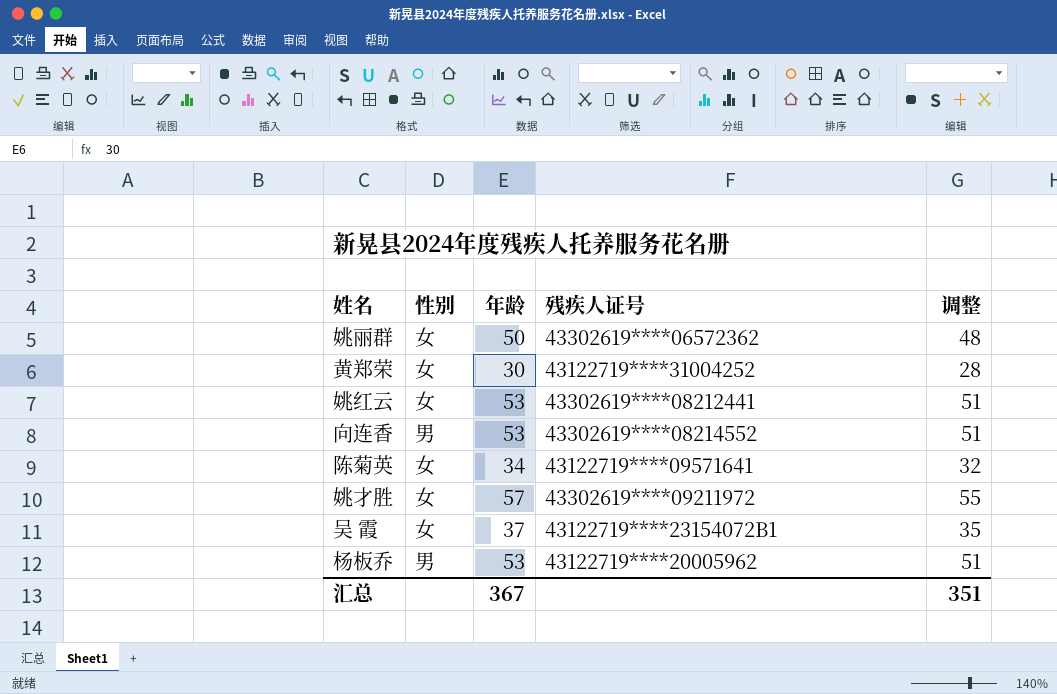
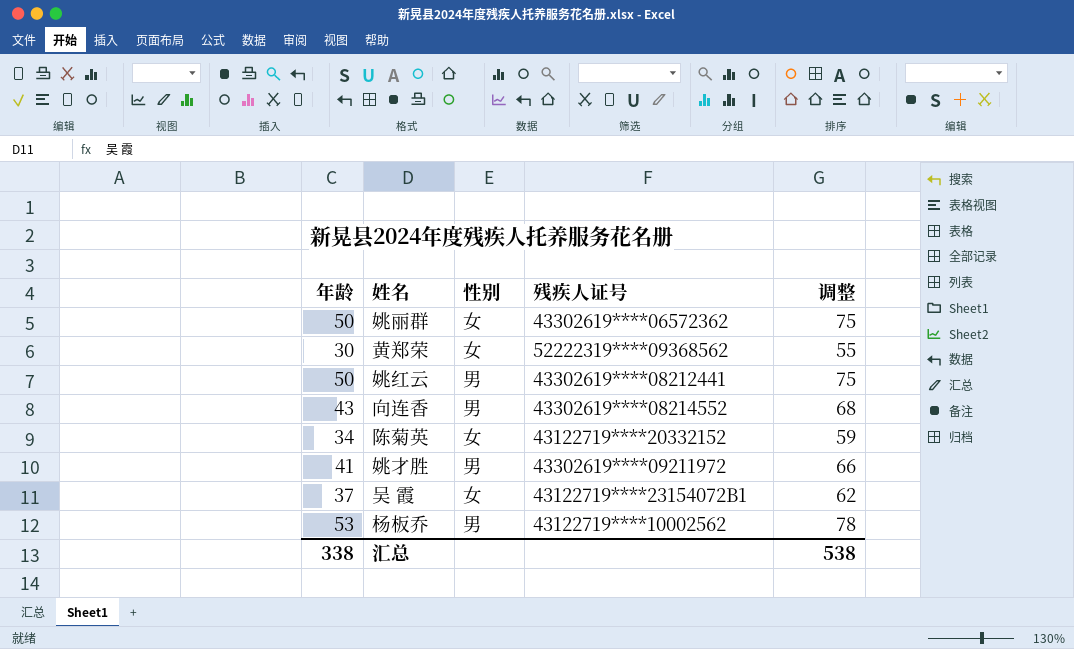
column 年龄 | position: 3 -> 1
column 调整 | formula: [年龄] - 2 -> [年龄] + 25
黄郑荣 | 残疾人证号: 43122719****31004252 -> 52222319****09368562
姚红云 | 年龄: 53 -> 50
姚红云 | 性别: 女 -> 男
向连香 | 年龄: 53 -> 43
陈菊英 | 残疾人证号: 43122719****09571641 -> 43122719****20332152
姚才胜 | 年龄: 57 -> 41
姚才胜 | 性别: 女 -> 男
杨板乔 | 残疾人证号: 43122719****20005962 -> 43122719****10002562
汇总 | 年龄: 367 -> 338
汇总 | 调整: 351 -> 538

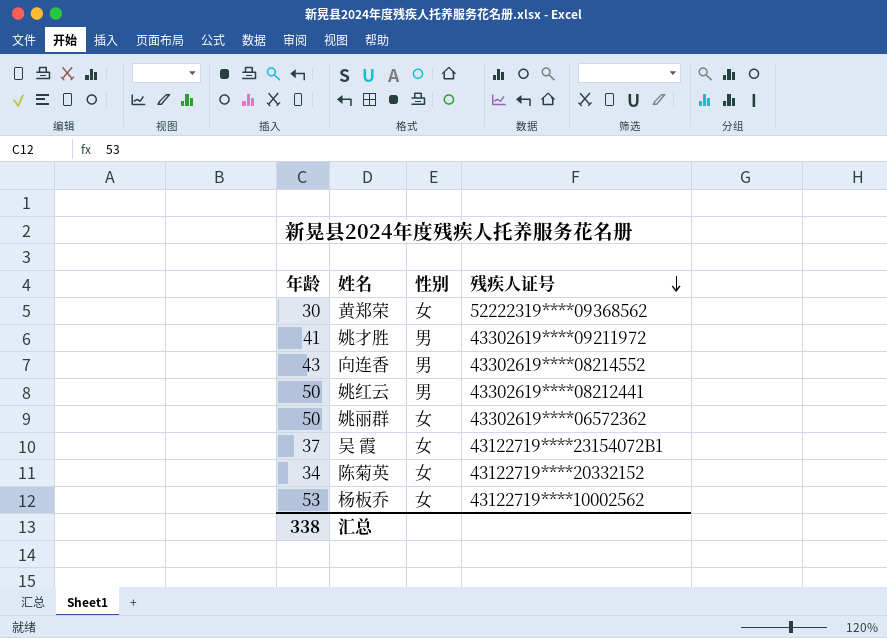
row order: none -> 残疾人证号 descending
column 调整 | formula: [年龄] + 25 -> none
杨板乔 | 性别: 男 -> 女

